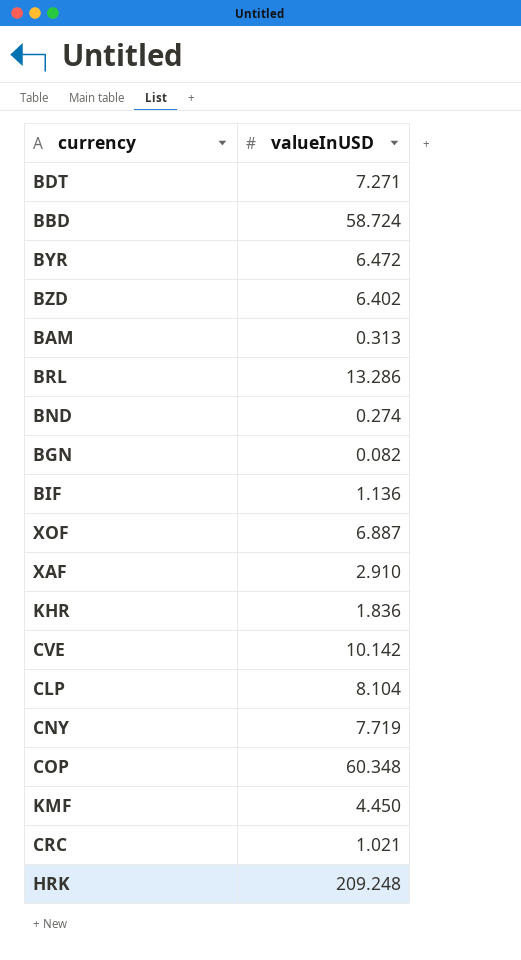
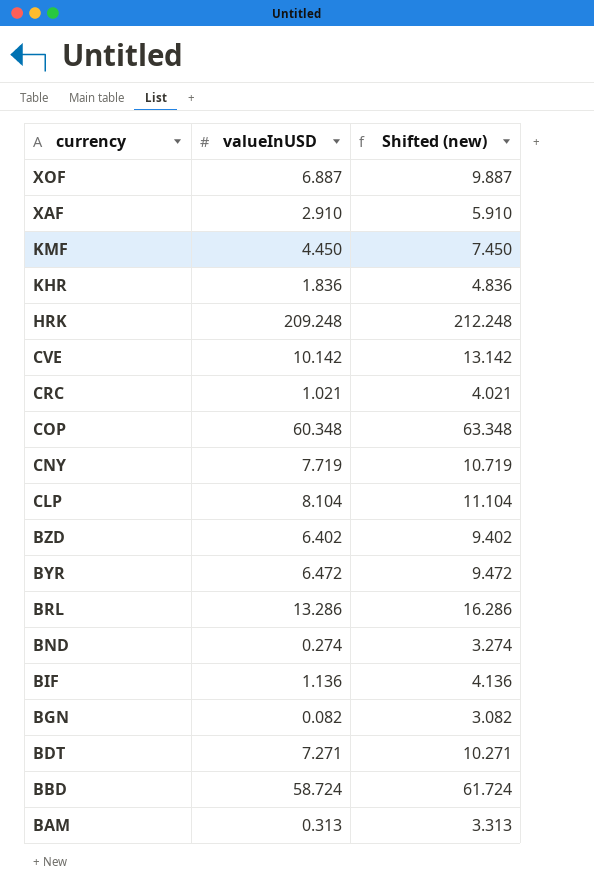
row order: none -> currency descending
column Shifted (new) | formula: none -> [valueInUSD] + 3

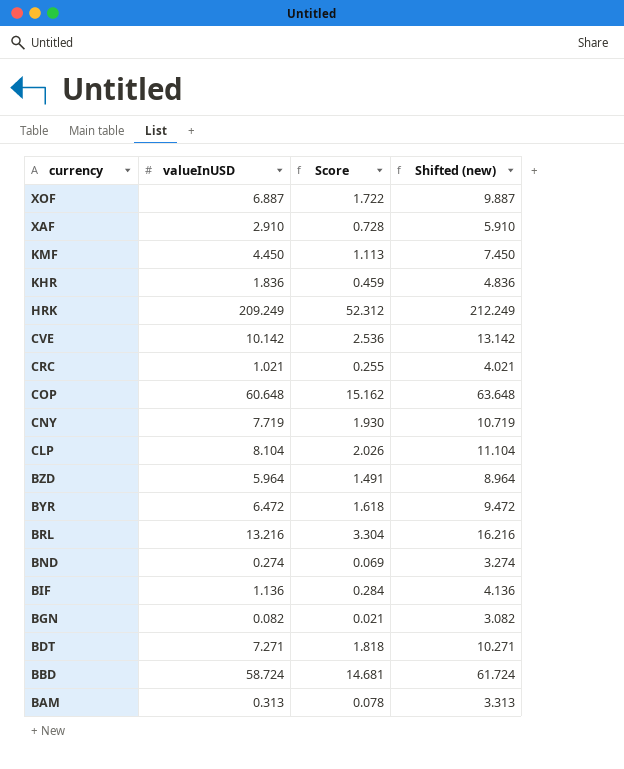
column Score | formula: none -> [valueInUSD] * 0.25
HRK | valueInUSD: 209.248 -> 209.249
HRK | Shifted (new): 212.248 -> 212.249
COP | valueInUSD: 60.348 -> 60.648
COP | Shifted (new): 63.348 -> 63.648
BZD | valueInUSD: 6.402 -> 5.964
BZD | Shifted (new): 9.402 -> 8.964
BRL | valueInUSD: 13.286 -> 13.216
BRL | Shifted (new): 16.286 -> 16.216

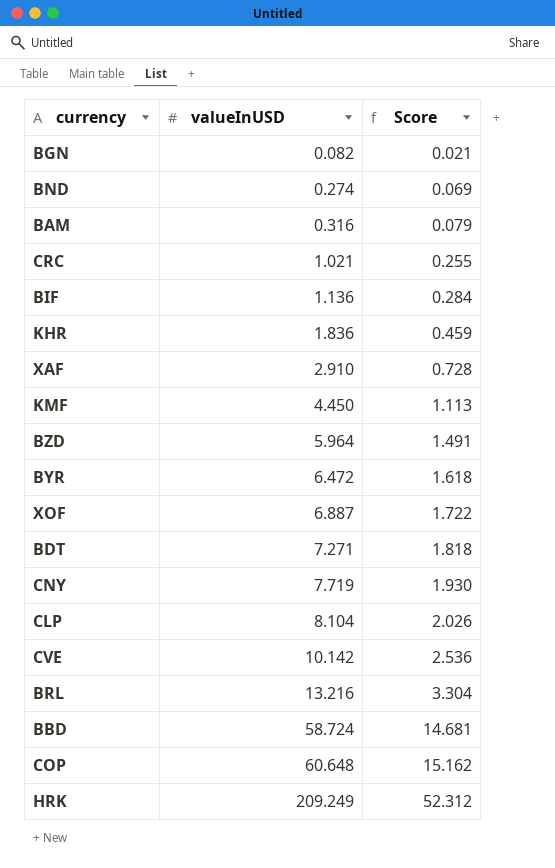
row order: currency descending -> valueInUSD ascending
column Shifted (new) | formula: [valueInUSD] + 3 -> none
BAM | valueInUSD: 0.313 -> 0.316
BAM | Score: 0.078 -> 0.079

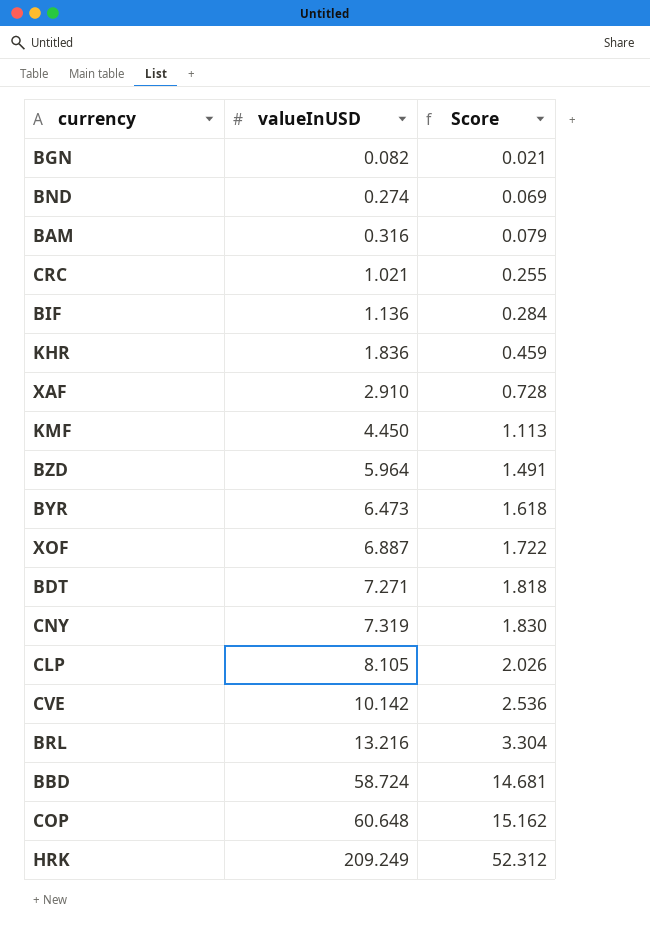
BYR | valueInUSD: 6.472 -> 6.473
CNY | valueInUSD: 7.719 -> 7.319
CNY | Score: 1.930 -> 1.830
CLP | valueInUSD: 8.104 -> 8.105

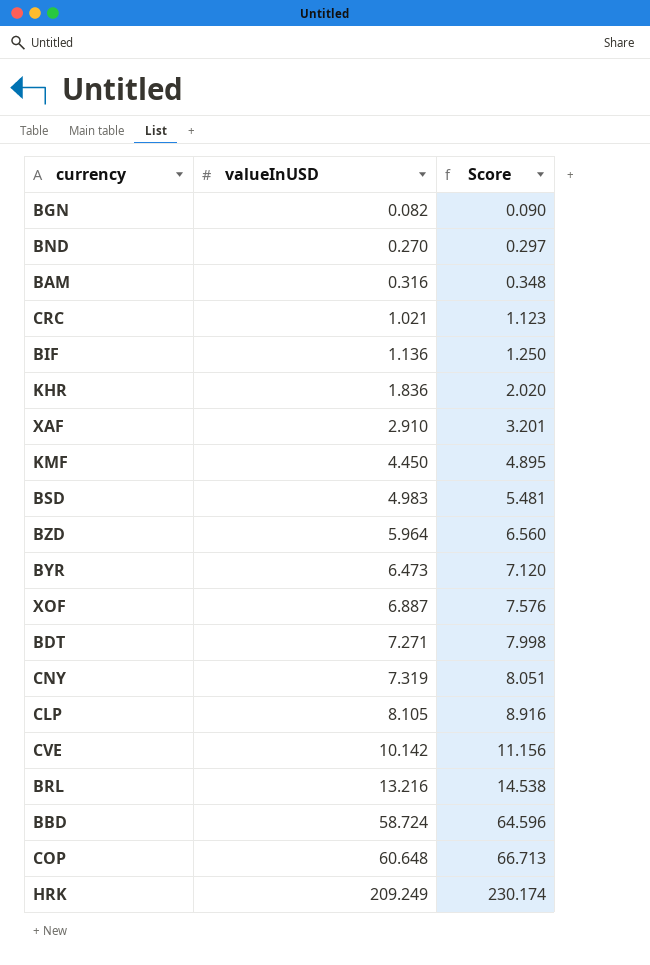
column Score | formula: [valueInUSD] * 0.25 -> [valueInUSD] * 1.1
BND | valueInUSD: 0.274 -> 0.270
row BSD: none -> 4.983 | 5.481

